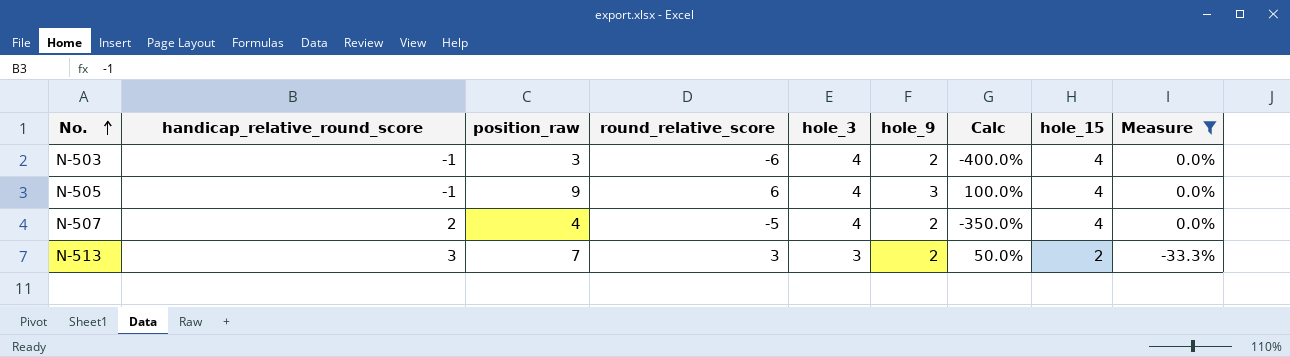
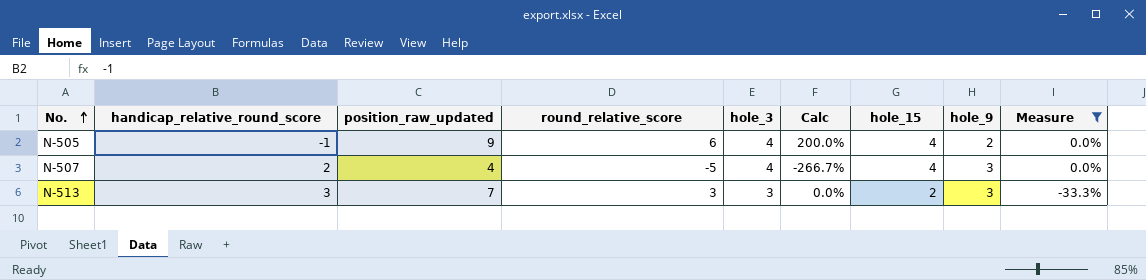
column name: position_raw -> position_raw_updated
column hole_9 | position: 6 -> 8
row N-503: -1 | 3 | -6 | 4 | 2 | -400.0% | 4 | 0.0% -> none
N-505 | Calc: 100.0% -> 200.0%
N-505 | hole_9: 3 -> 2
N-507 | Calc: -350.0% -> -266.7%
N-507 | hole_9: 2 -> 3
N-513 | Calc: 50.0% -> 0.0%
N-513 | hole_9: 2 -> 3

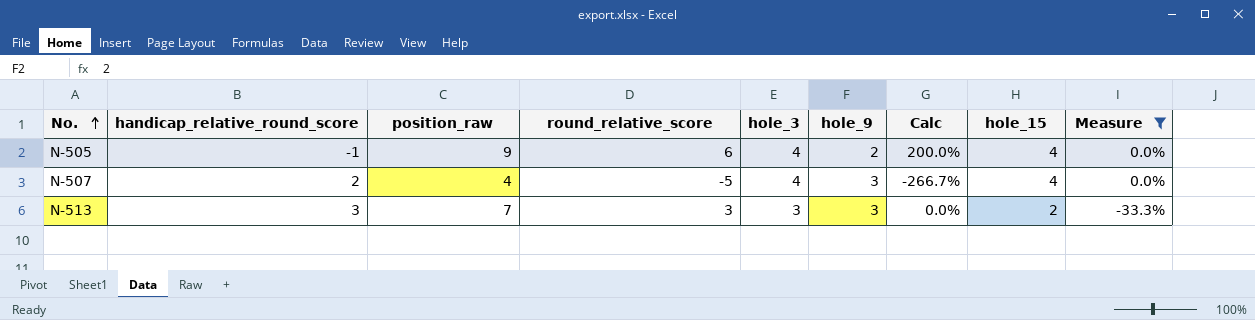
column name: position_raw_updated -> position_raw
column hole_9 | position: 8 -> 6

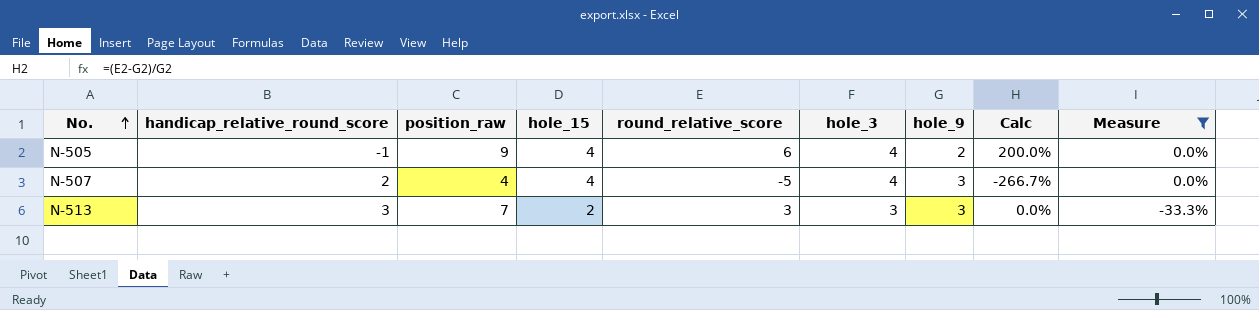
column hole_15 | position: 8 -> 4

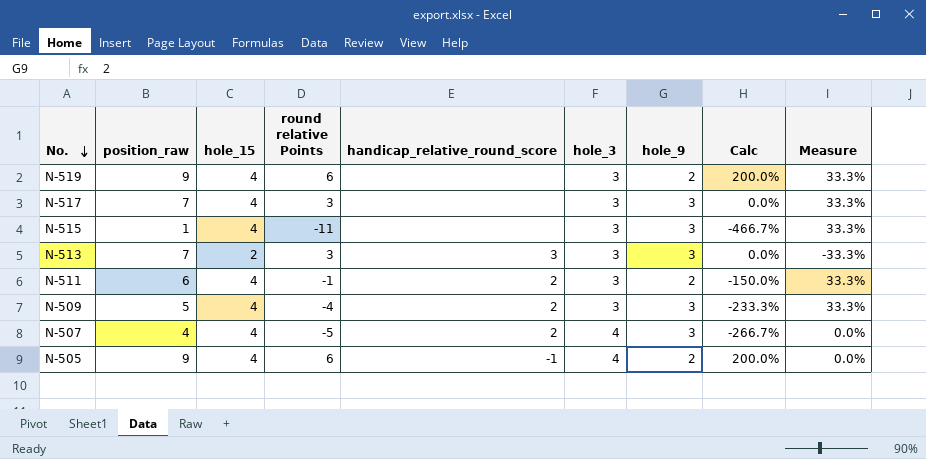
filter: Measure != 33.3% -> none
row order: No. ascending -> No. descending
column name: round_relative_score -> round relative Points
column handicap_relative_round_score | position: 2 -> 5

